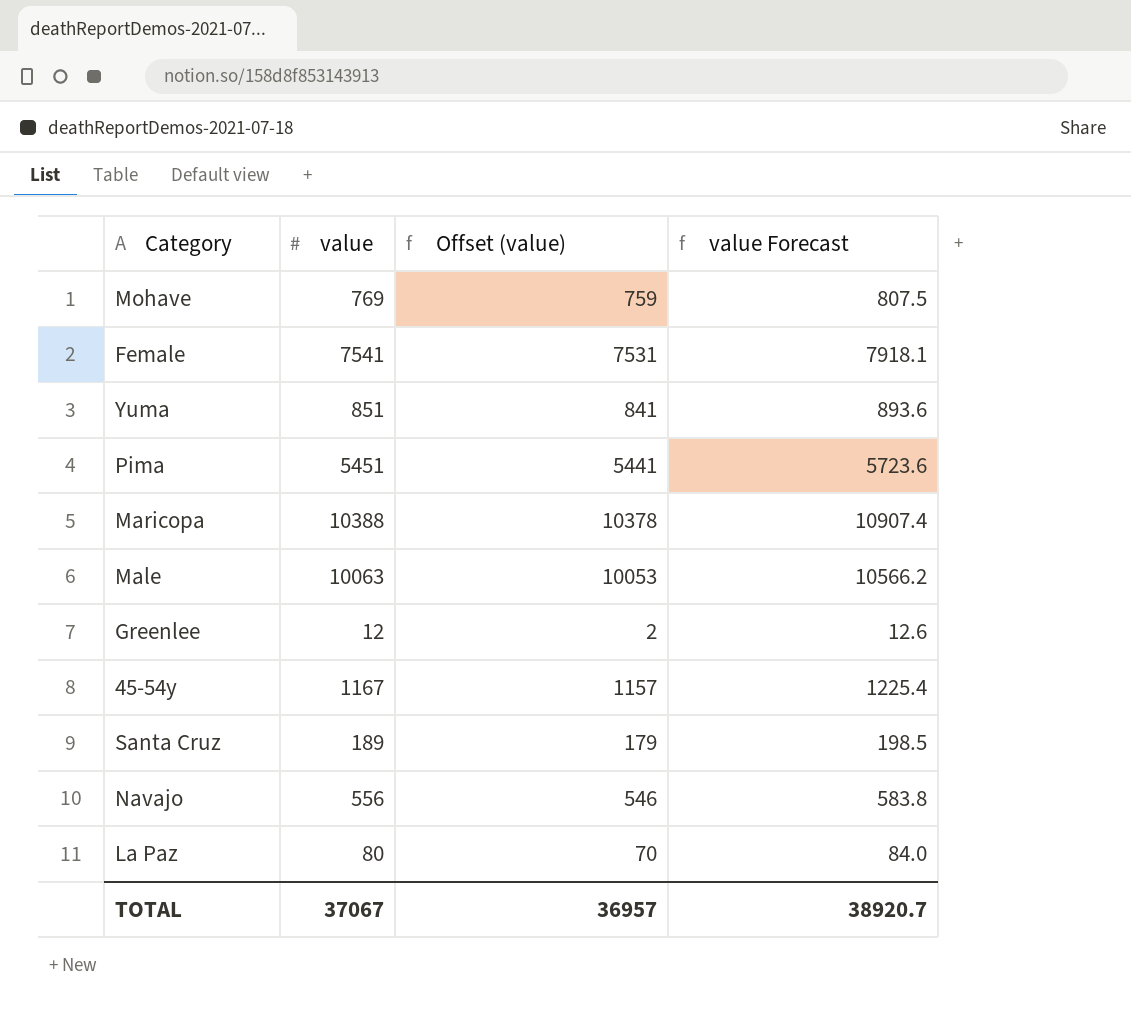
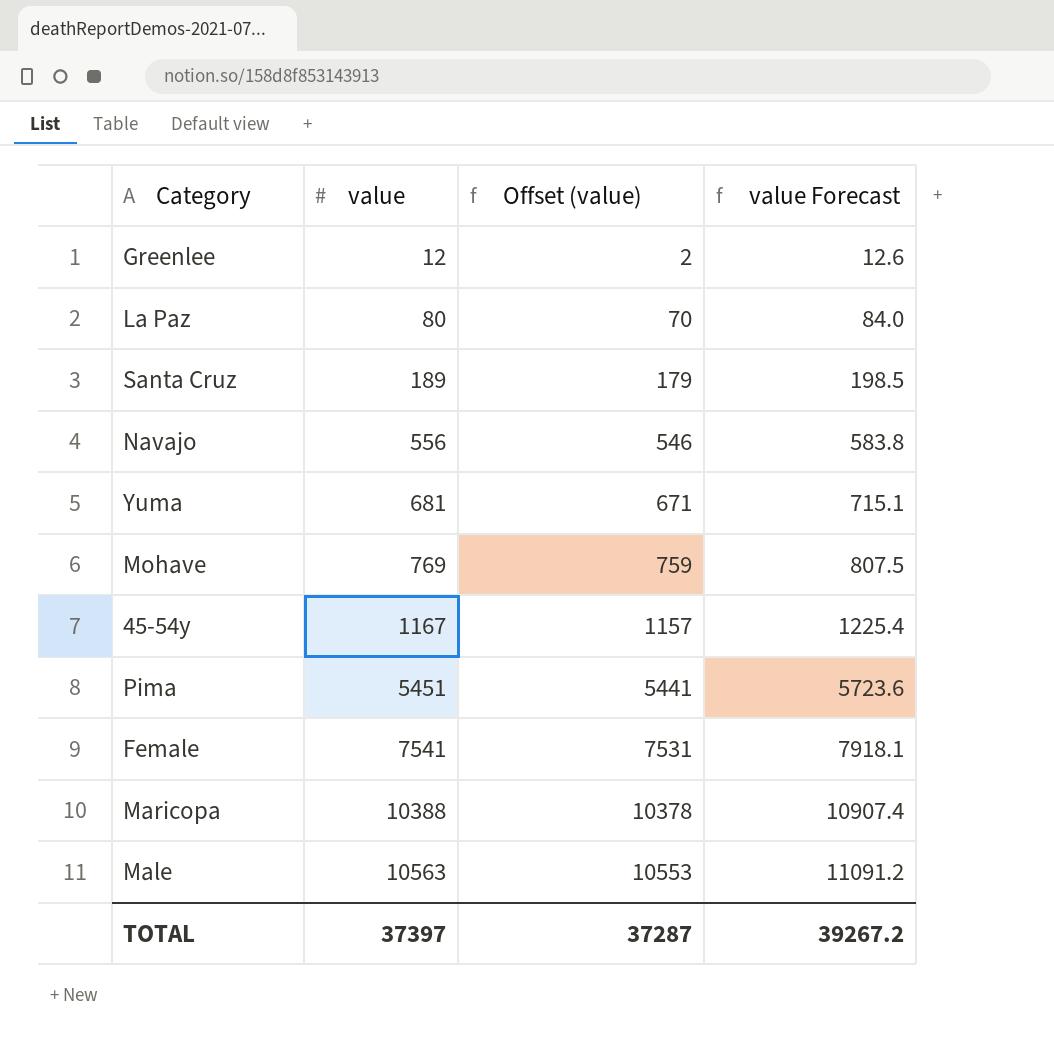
row order: none -> value ascending
Yuma | value: 851 -> 681
Yuma | Offset (value): 841 -> 671
Yuma | value Forecast: 893.6 -> 715.1
Male | value: 10063 -> 10563
Male | Offset (value): 10053 -> 10553
Male | value Forecast: 10566.2 -> 11091.2
TOTAL | value: 37067 -> 37397
TOTAL | Offset (value): 36957 -> 37287
TOTAL | value Forecast: 38920.7 -> 39267.2

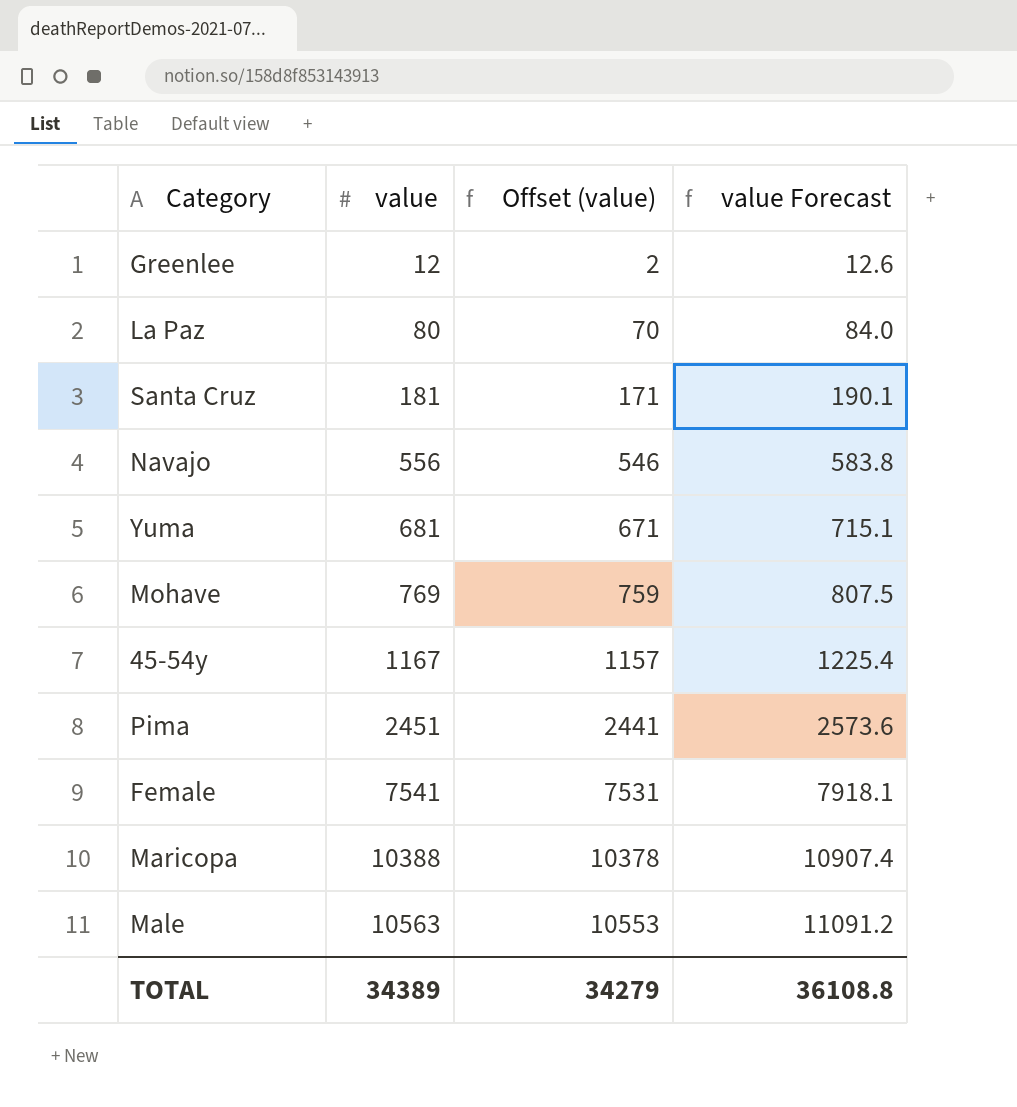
Santa Cruz | value: 189 -> 181
Santa Cruz | Offset (value): 179 -> 171
Santa Cruz | value Forecast: 198.5 -> 190.1
Pima | value: 5451 -> 2451
Pima | Offset (value): 5441 -> 2441
Pima | value Forecast: 5723.6 -> 2573.6
TOTAL | value: 37397 -> 34389
TOTAL | Offset (value): 37287 -> 34279
TOTAL | value Forecast: 39267.2 -> 36108.8

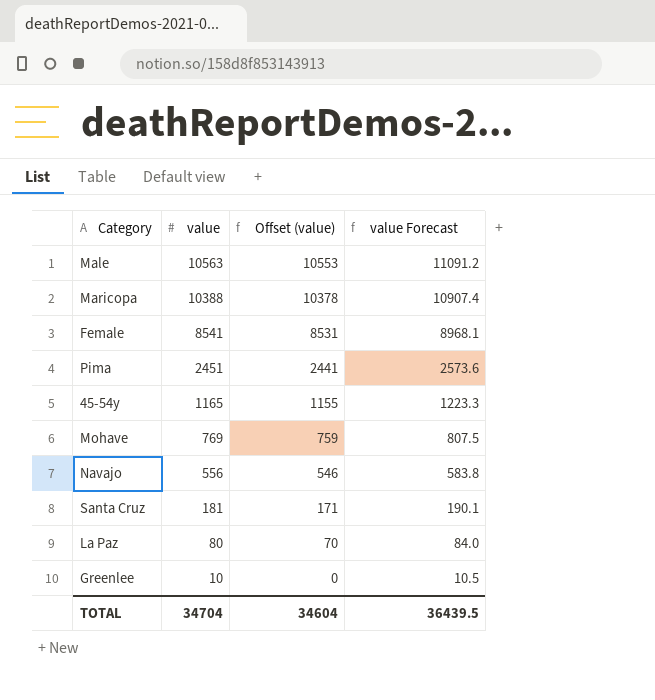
row order: value ascending -> value descending
row Yuma: 681 | 671 | 715.1 -> none
Female | value: 7541 -> 8541
Female | Offset (value): 7531 -> 8531
Female | value Forecast: 7918.1 -> 8968.1
45-54y | value: 1167 -> 1165
45-54y | Offset (value): 1157 -> 1155
45-54y | value Forecast: 1225.4 -> 1223.3
Greenlee | value: 12 -> 10
Greenlee | Offset (value): 2 -> 0
Greenlee | value Forecast: 12.6 -> 10.5
TOTAL | value: 34389 -> 34704
TOTAL | Offset (value): 34279 -> 34604
TOTAL | value Forecast: 36108.8 -> 36439.5

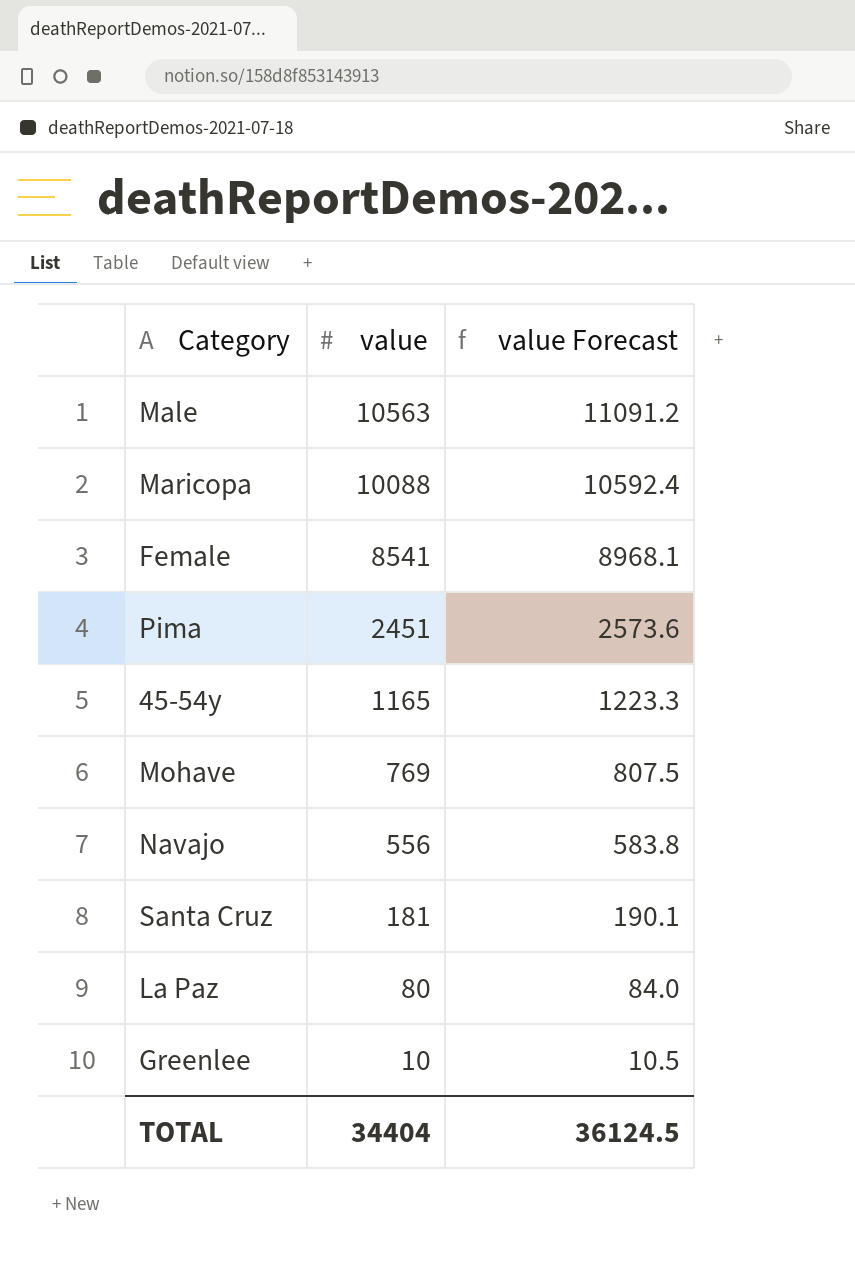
column Offset (value) | formula: [value] - 10 -> none
Maricopa | value: 10388 -> 10088
Maricopa | value Forecast: 10907.4 -> 10592.4
TOTAL | value: 34704 -> 34404
TOTAL | value Forecast: 36439.5 -> 36124.5

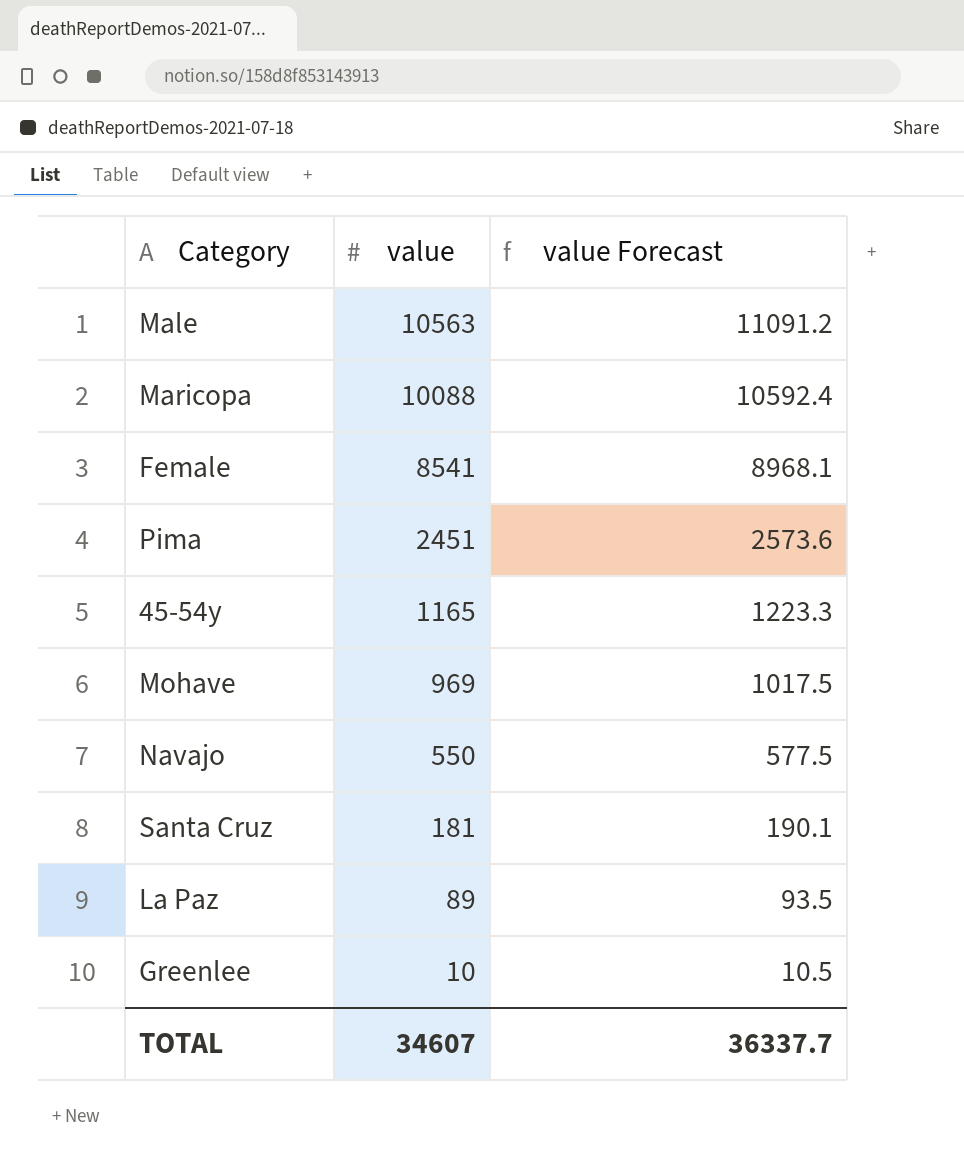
Mohave | value: 769 -> 969
Mohave | value Forecast: 807.5 -> 1017.5
Navajo | value: 556 -> 550
Navajo | value Forecast: 583.8 -> 577.5
La Paz | value: 80 -> 89
La Paz | value Forecast: 84.0 -> 93.5
TOTAL | value: 34404 -> 34607
TOTAL | value Forecast: 36124.5 -> 36337.7

